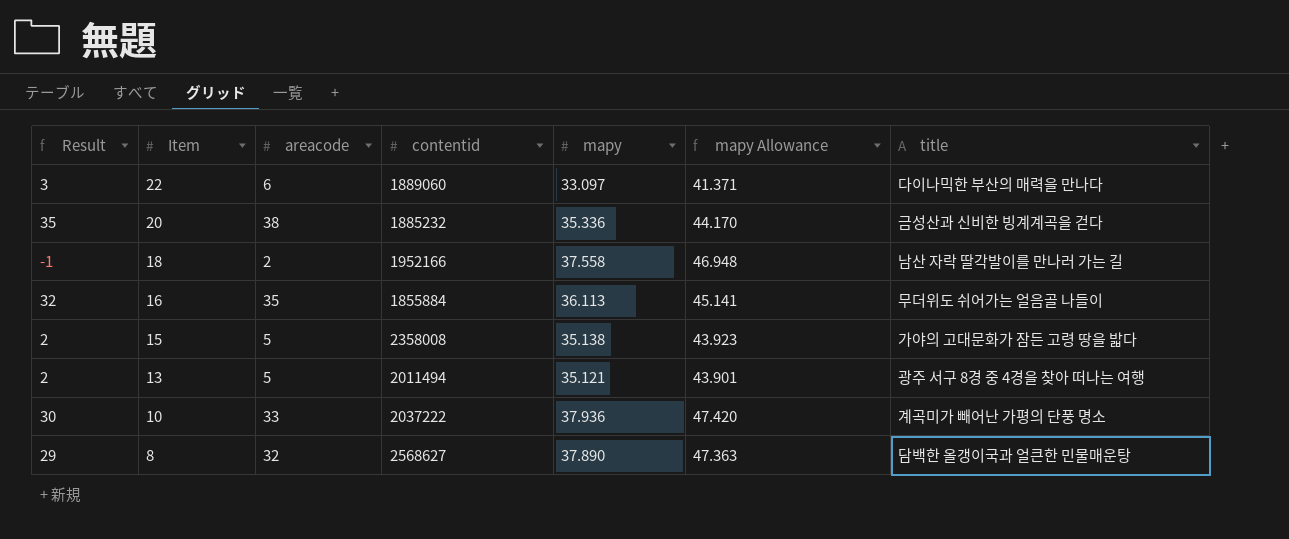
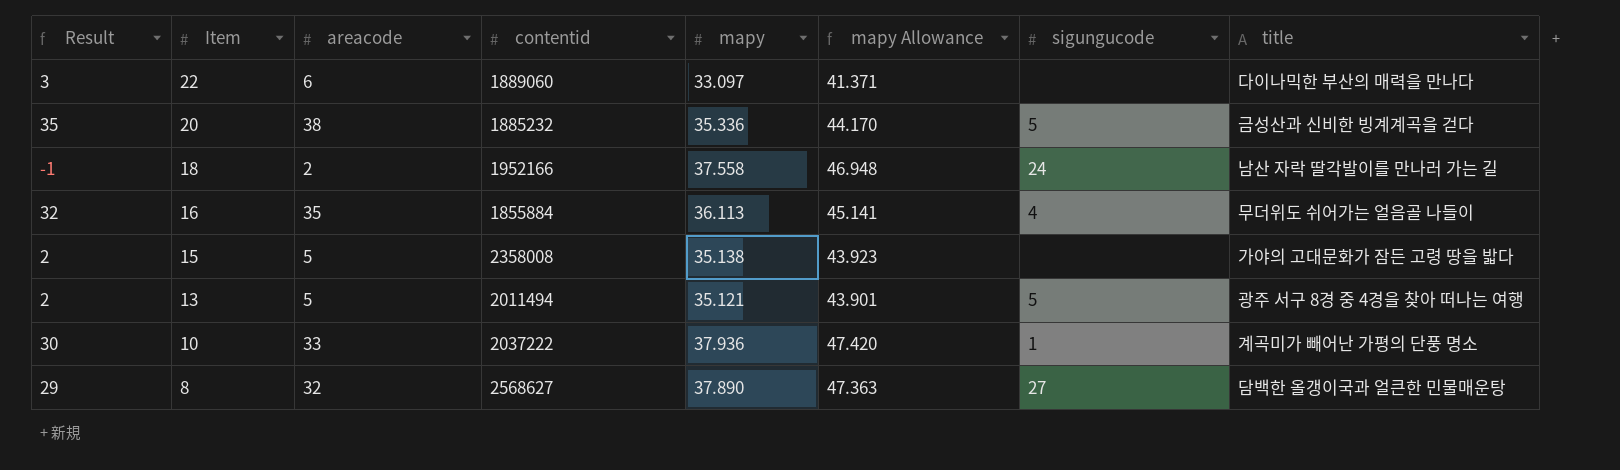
column sigungucode | position: none -> 7

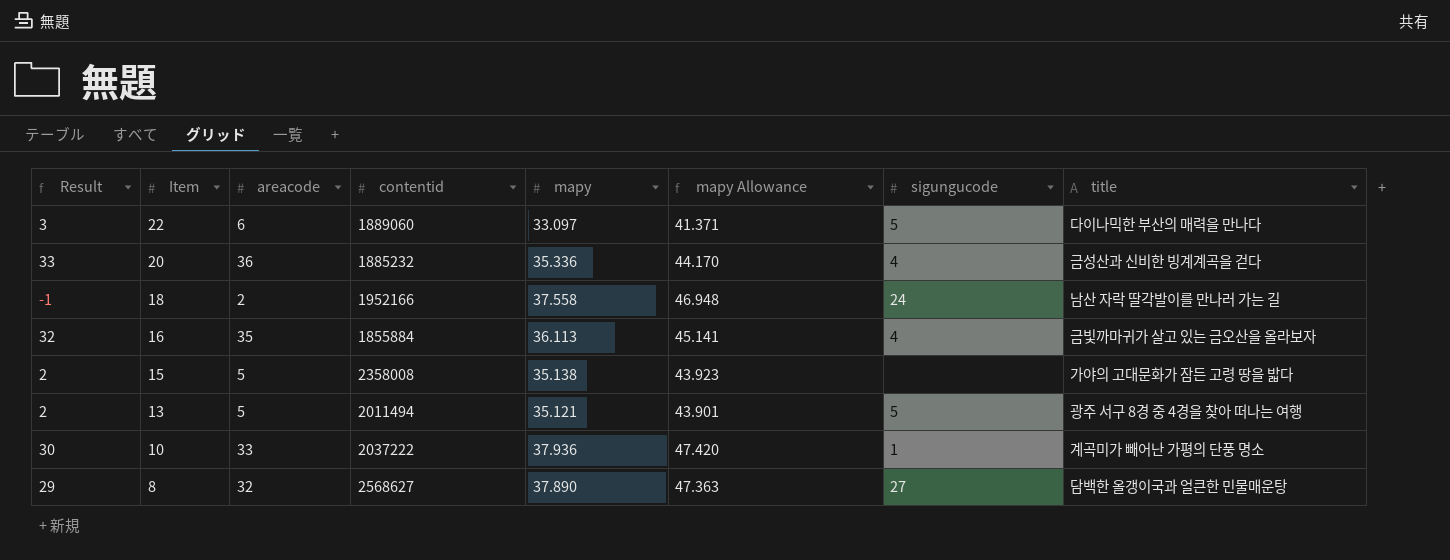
22 | sigungucode: none -> 5
20 | Result: 35 -> 33
20 | areacode: 38 -> 36
20 | sigungucode: 5 -> 4
16 | title: 무더위도 쉬어가는 얼음골 나들이 -> 금빛까마귀가 살고 있는 금오산을 올라보자

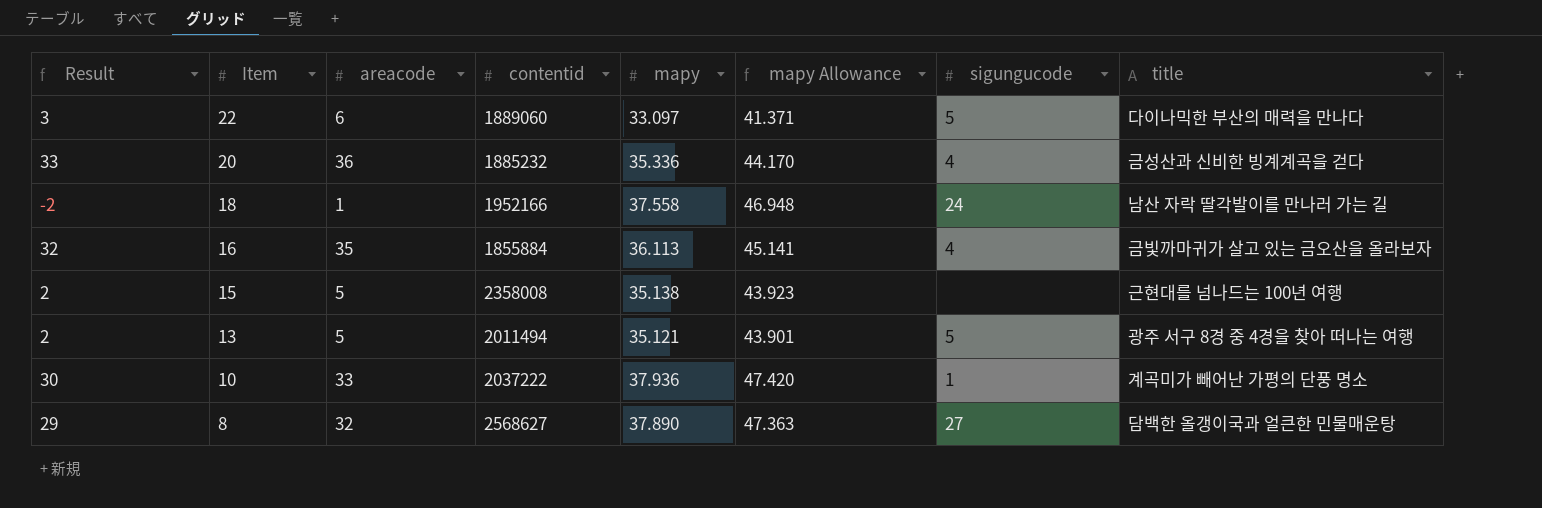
18 | Result: -1 -> -2
18 | areacode: 2 -> 1
15 | title: 가야의 고대문화가 잠든 고령 땅을 밟다 -> 근현대를 넘나드는 100년 여행

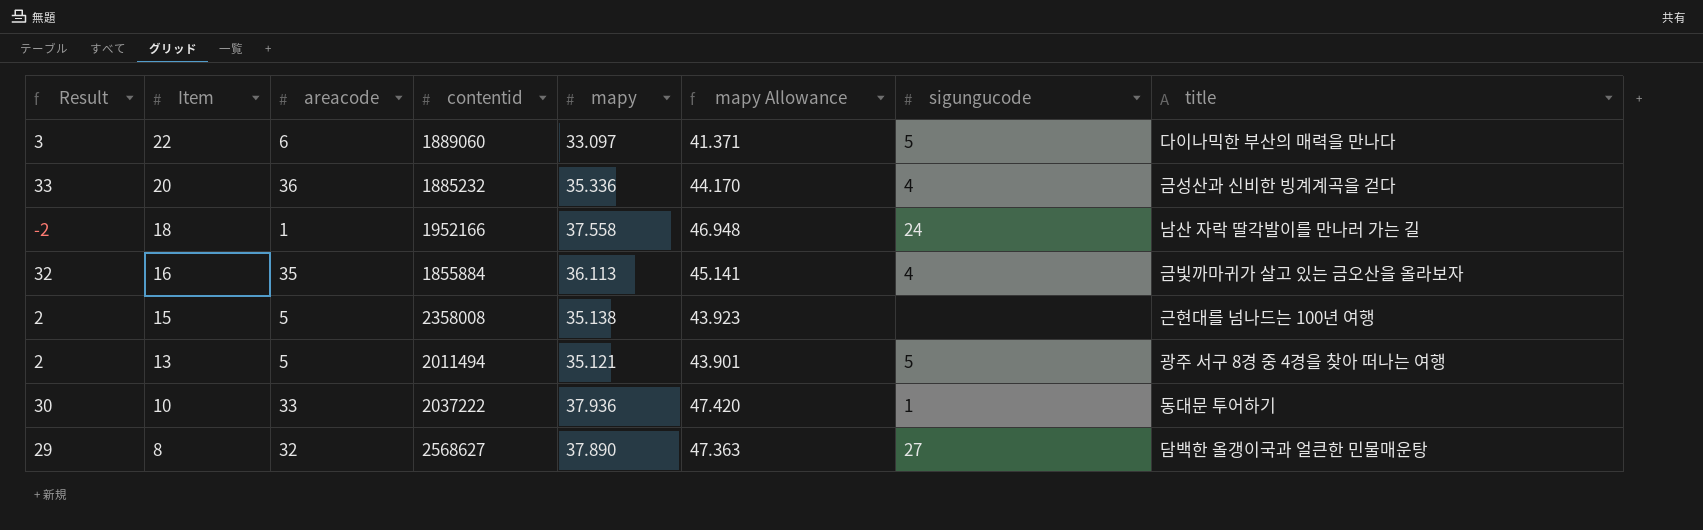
10 | title: 계곡미가 빼어난 가평의 단풍 명소 -> 동대문 투어하기

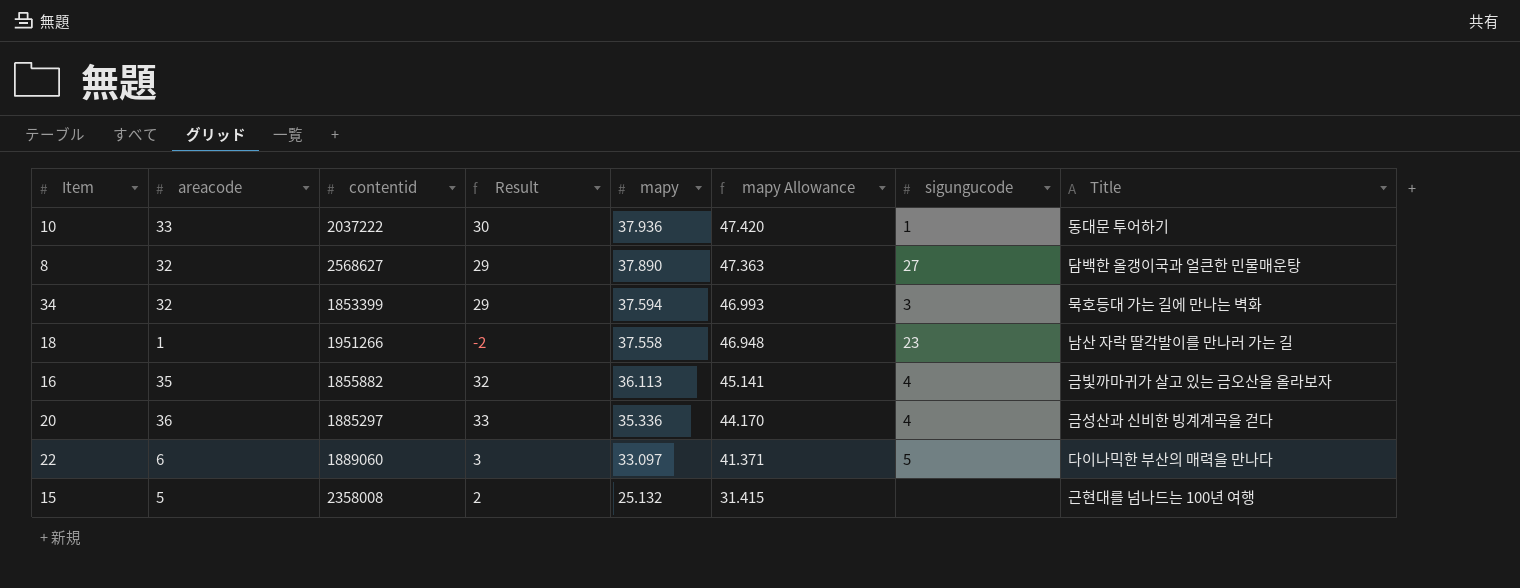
row order: Item descending -> mapy descending
column Result | position: 1 -> 4
column name: title -> Title
row 13: 2 | 5 | 2011494 | 35.121 | 43.901 | 5 | 광주 서구 8경 중 4경을 찾아 떠나는 여행 -> none
row 34: none -> 32 | 1853399 | 29 | 37.594 | 46.993 | 3 | 묵호등대 가는 길에 만나는 벽화
18 | contentid: 1952166 -> 1951266
18 | sigungucode: 24 -> 23
16 | contentid: 1855884 -> 1855882
20 | contentid: 1885232 -> 1885297
15 | mapy: 35.138 -> 25.132
15 | mapy Allowance: 43.923 -> 31.415

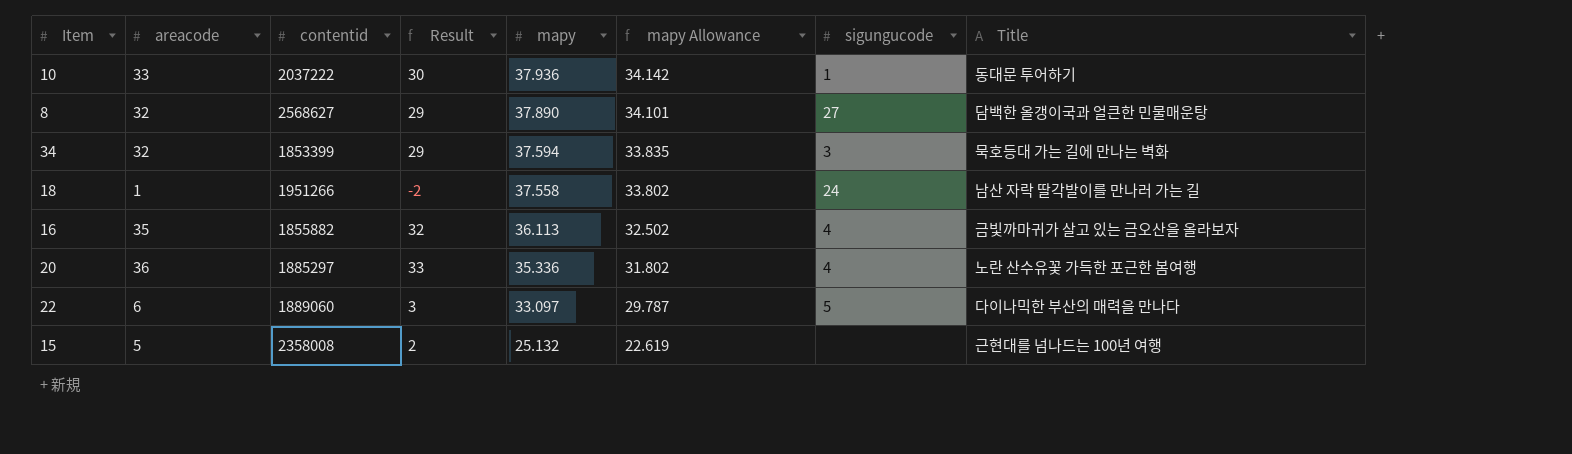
column mapy Allowance | formula: [mapy] * 1.25 -> [mapy] * 0.9
18 | sigungucode: 23 -> 24
20 | Title: 금성산과 신비한 빙계계곡을 걷다 -> 노란 산수유꽃 가득한 포근한 봄여행

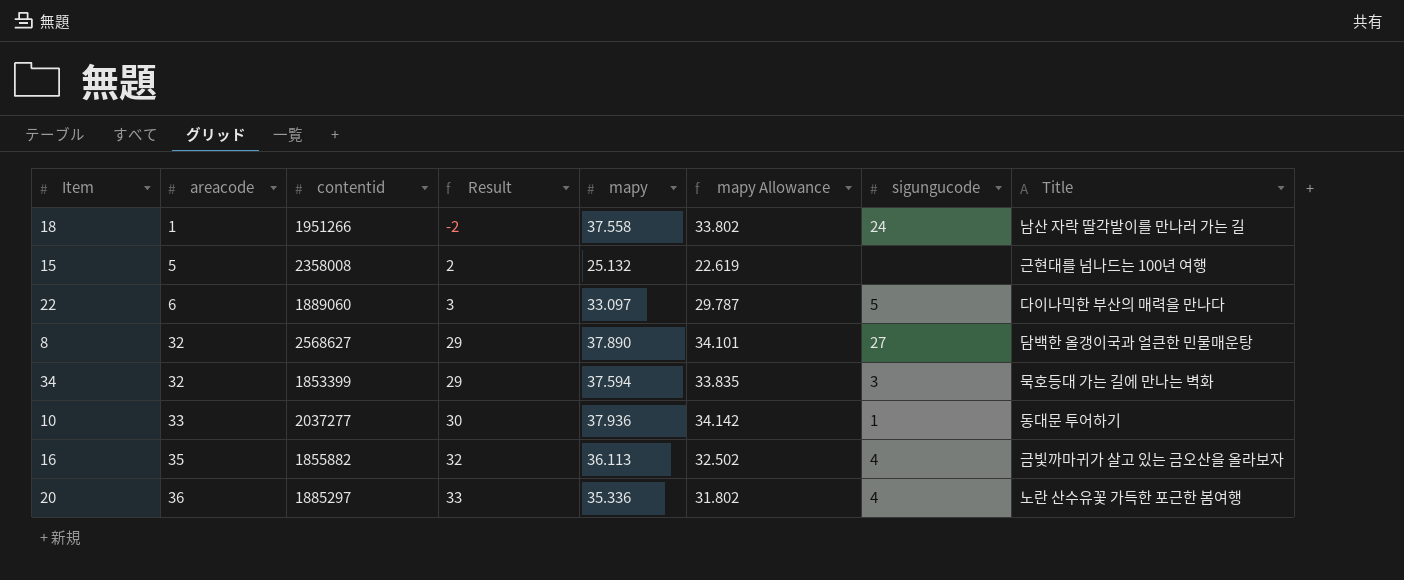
row order: mapy descending -> areacode ascending
10 | contentid: 2037222 -> 2037277

